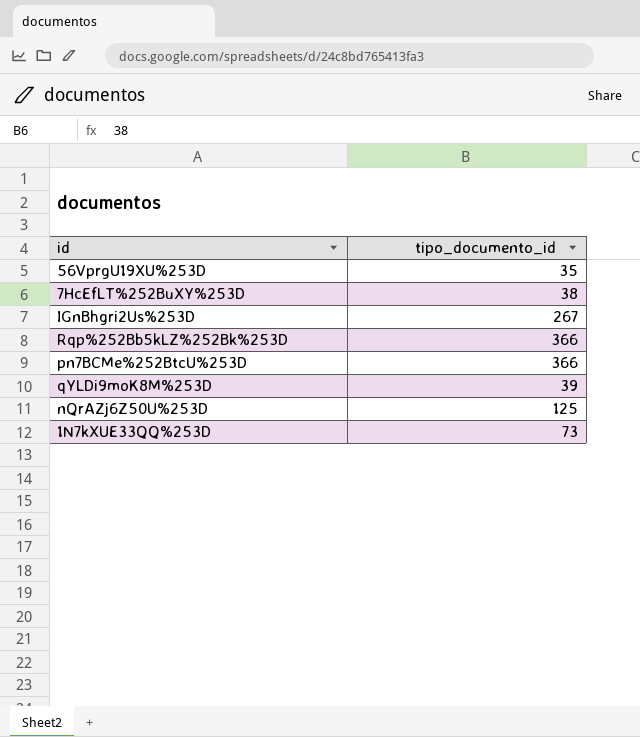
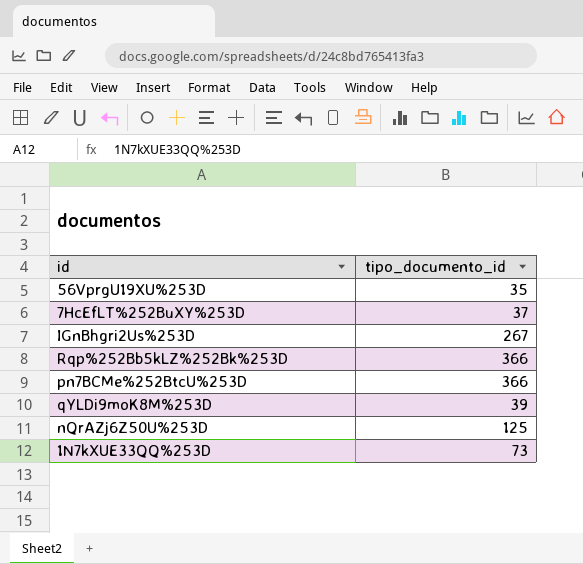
7HcEfLT%252BuXY%253D | tipo_documento_id: 38 -> 37

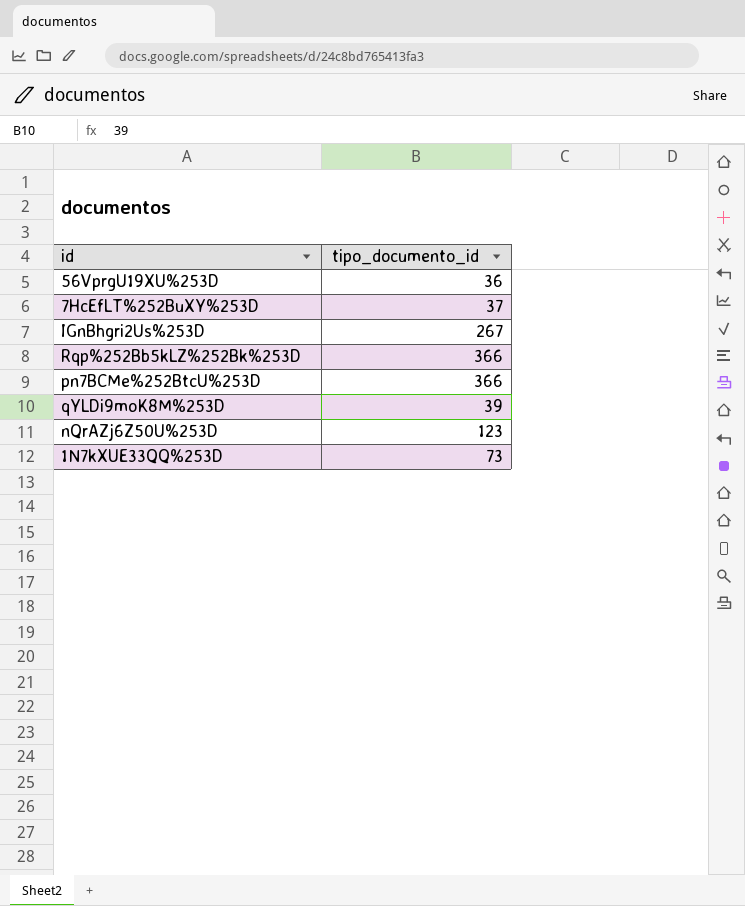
56VprgU19XU%253D | tipo_documento_id: 35 -> 36
nQrAZj6Z50U%253D | tipo_documento_id: 125 -> 123

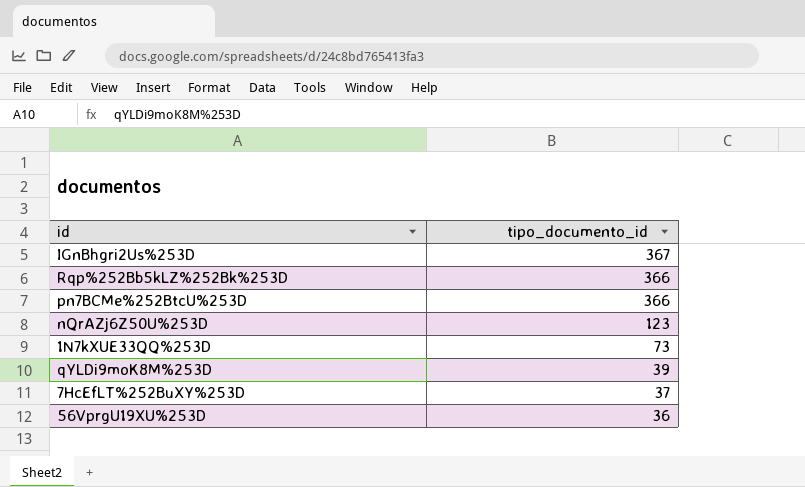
row order: none -> tipo_documento_id descending
IGnBhgri2Us%253D | tipo_documento_id: 267 -> 367

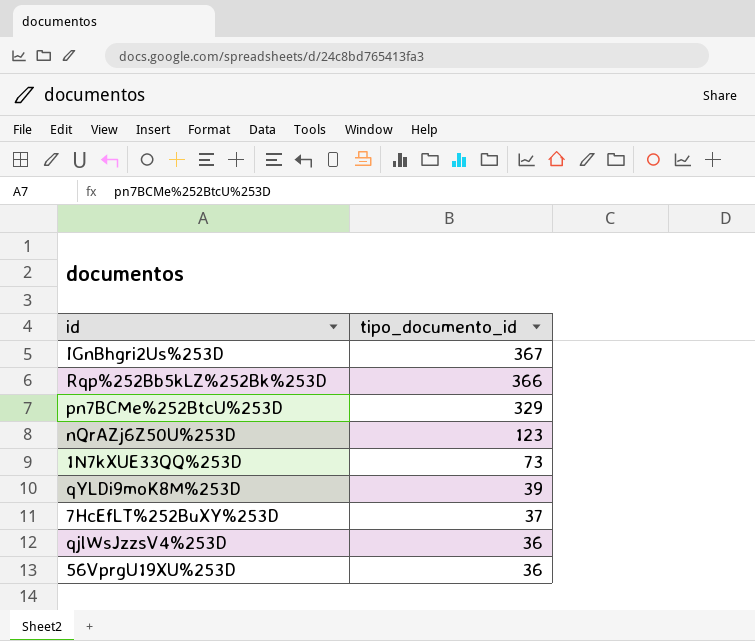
pn7BCMe%252BtcU%253D | tipo_documento_id: 366 -> 329
row qjlWsJzzsV4%253D: none -> 36

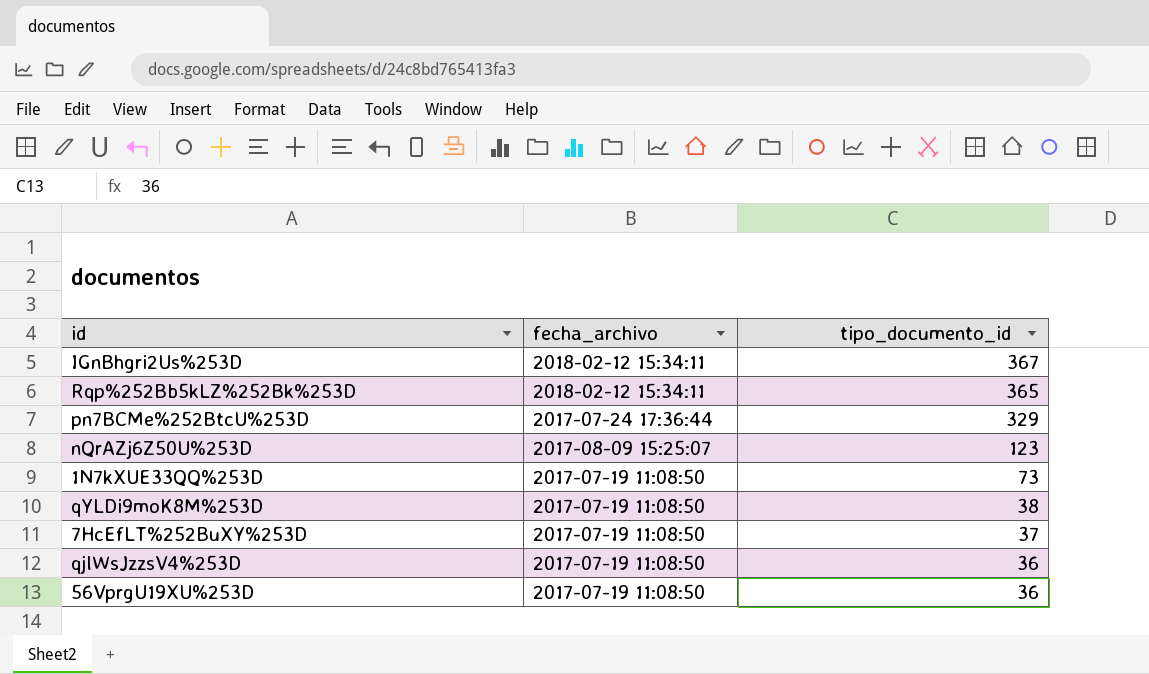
column fecha_archivo | position: none -> 2
Rqp%252Bb5kLZ%252Bk%253D | tipo_documento_id: 366 -> 365
qYLDi9moK8M%253D | tipo_documento_id: 39 -> 38

